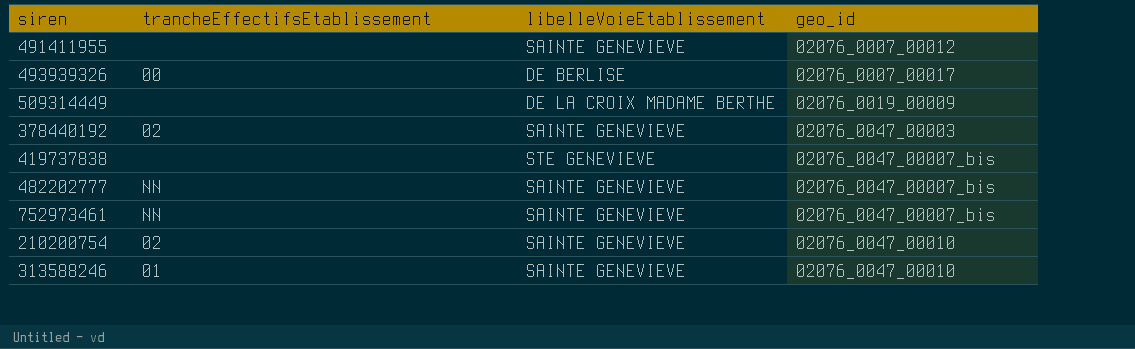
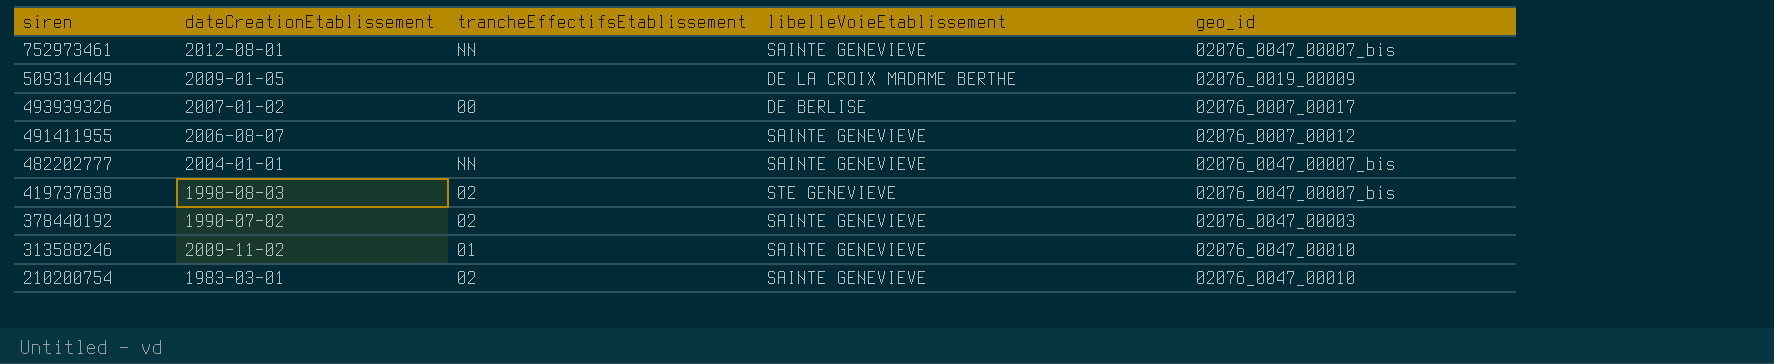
row order: geo_id ascending -> siren descending
column dateCreationEtablissement | position: none -> 2
419737838 | trancheEffectifsEtablissement: none -> 02

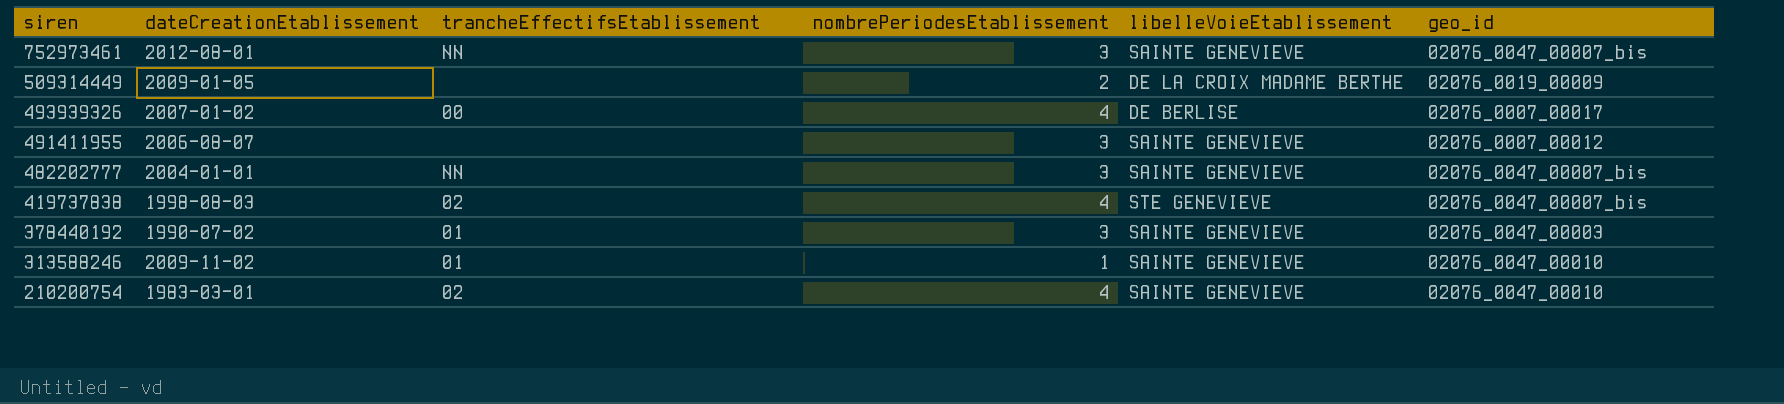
column nombrePeriodesEtablissement | position: none -> 4
378440192 | trancheEffectifsEtablissement: 02 -> 01

